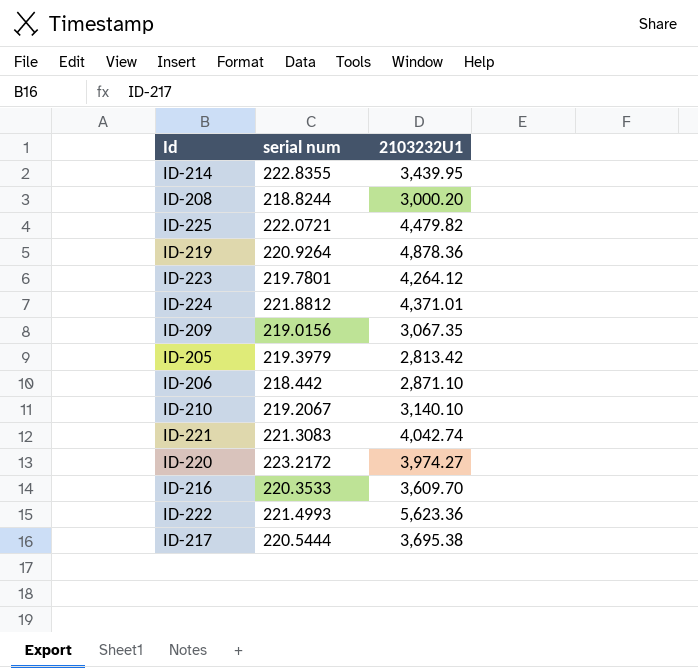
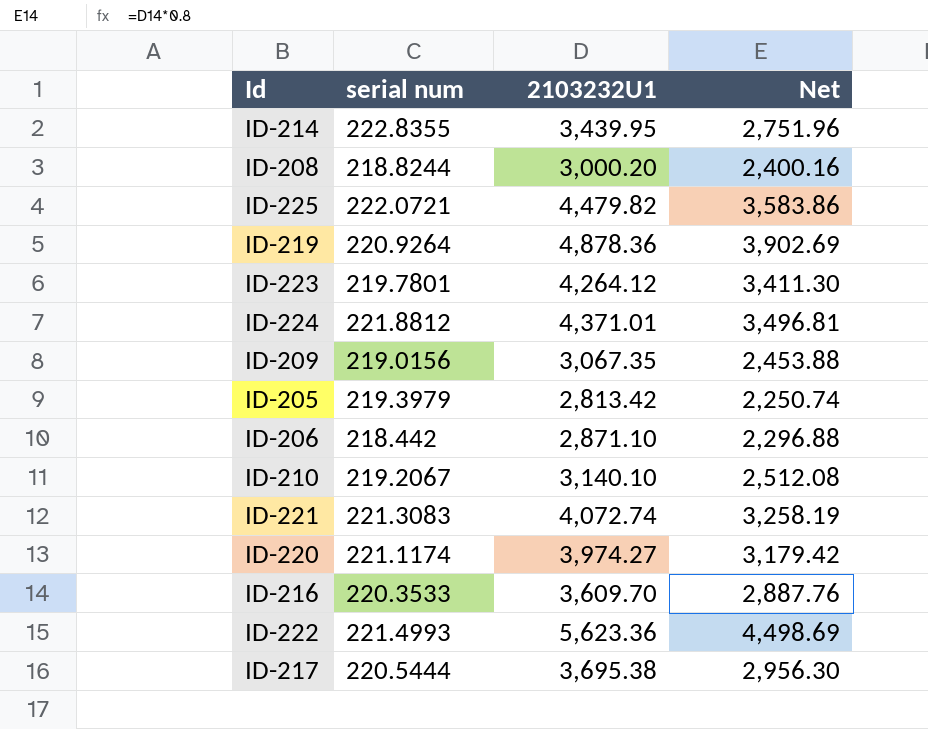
column Net | formula: none -> [2103232U1] * 0.8
ID-221 | 2103232U1: 4,042.74 -> 4,072.74
ID-220 | serial num: 223.2172 -> 221.1174

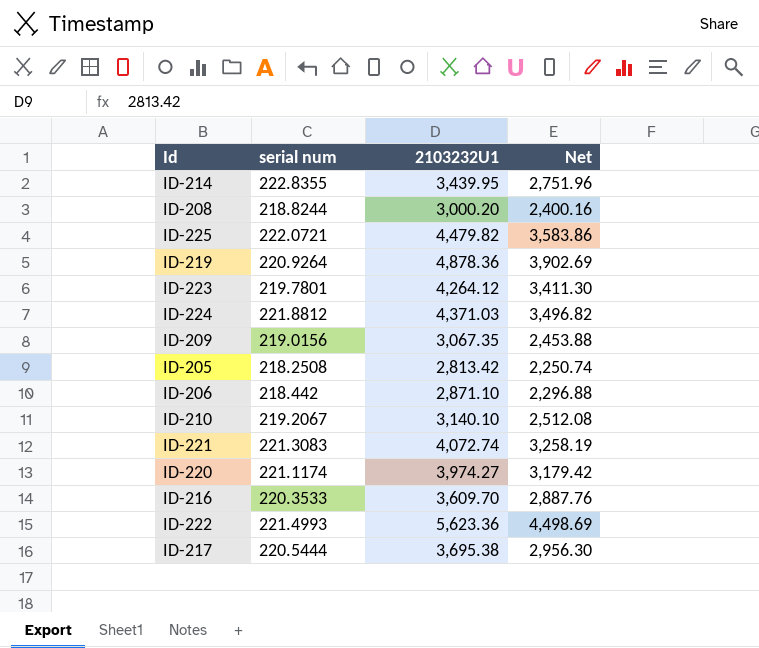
ID-224 | 2103232U1: 4,371.01 -> 4,371.03
ID-224 | Net: 3,496.81 -> 3,496.82
ID-205 | serial num: 219.3979 -> 218.2508

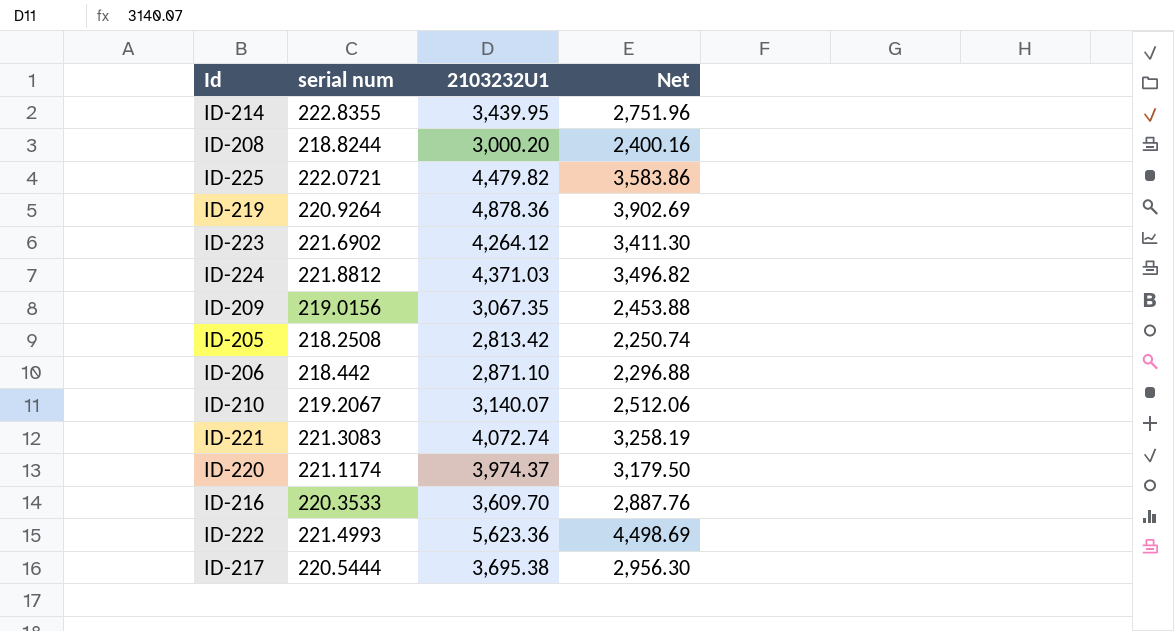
ID-223 | serial num: 219.7801 -> 221.6902
ID-210 | 2103232U1: 3,140.10 -> 3,140.07
ID-210 | Net: 2,512.08 -> 2,512.06
ID-220 | 2103232U1: 3,974.27 -> 3,974.37
ID-220 | Net: 3,179.42 -> 3,179.50

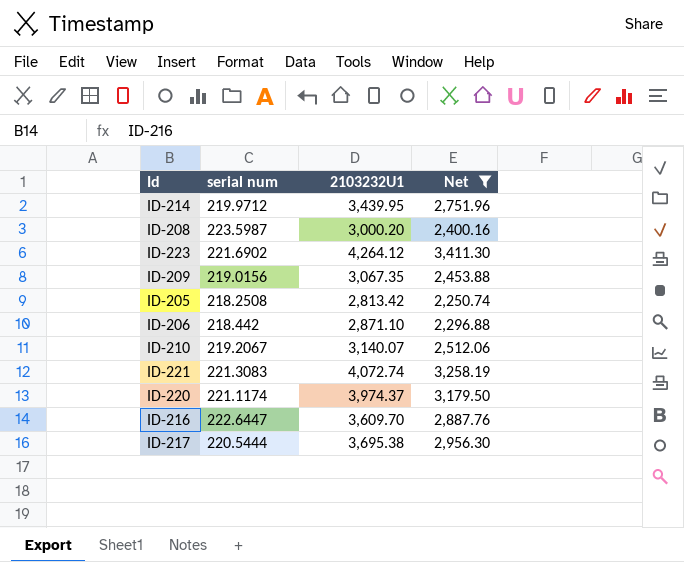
filter: none -> Net <= 3,411.30
ID-214 | serial num: 222.8355 -> 219.9712
ID-208 | serial num: 218.8244 -> 223.5987
ID-216 | serial num: 220.3533 -> 222.6447

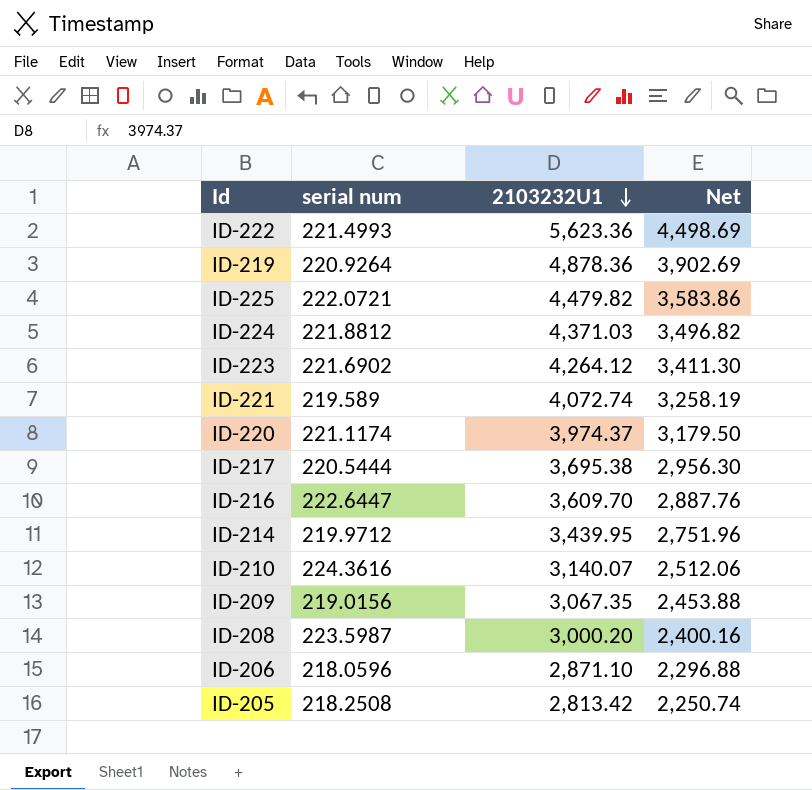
filter: Net <= 3,411.30 -> none
row order: none -> 2103232U1 descending
ID-221 | serial num: 221.3083 -> 219.589
ID-210 | serial num: 219.2067 -> 224.3616
ID-206 | serial num: 218.442 -> 218.0596

